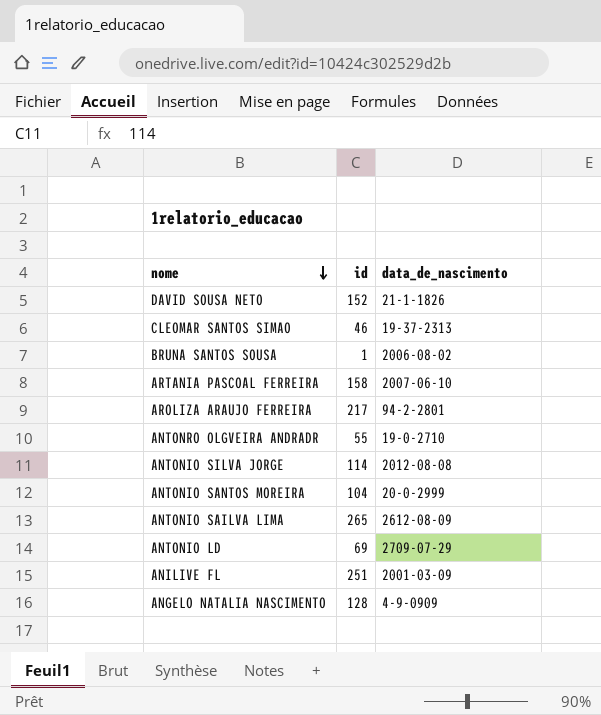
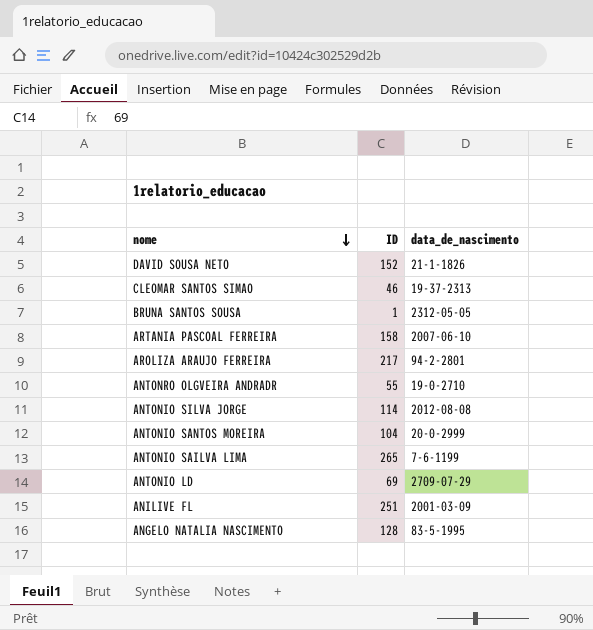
column name: id -> ID
BRUNA SANTOS SOUSA | data_de_nascimento: 2006-08-02 -> 2312-05-05
ANTONIO SAILVA LIMA | data_de_nascimento: 2612-08-09 -> 7-6-1199
ANGELO NATALIA NASCIMENTO | data_de_nascimento: 4-9-0909 -> 83-5-1995

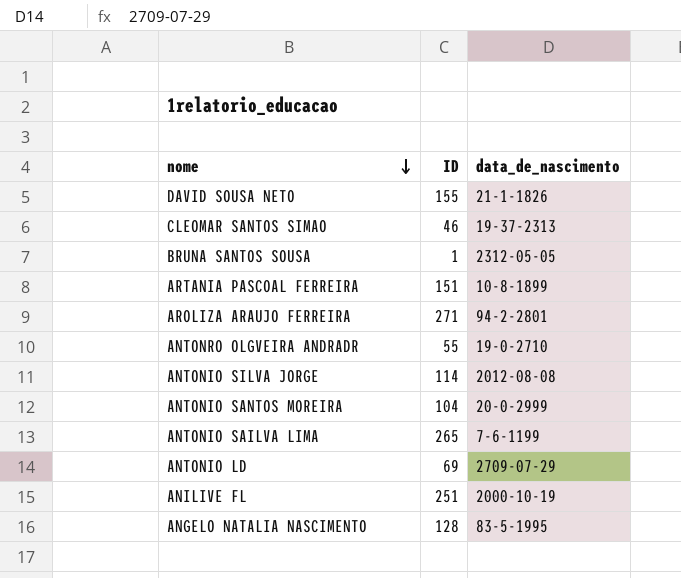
DAVID SOUSA NETO | ID: 152 -> 155
ARTANIA PASCOAL FERREIRA | ID: 158 -> 151
ARTANIA PASCOAL FERREIRA | data_de_nascimento: 2007-06-10 -> 10-8-1899
AROLIZA ARAUJO FERREIRA | ID: 217 -> 271
ANILIVE FL | data_de_nascimento: 2001-03-09 -> 2000-10-19

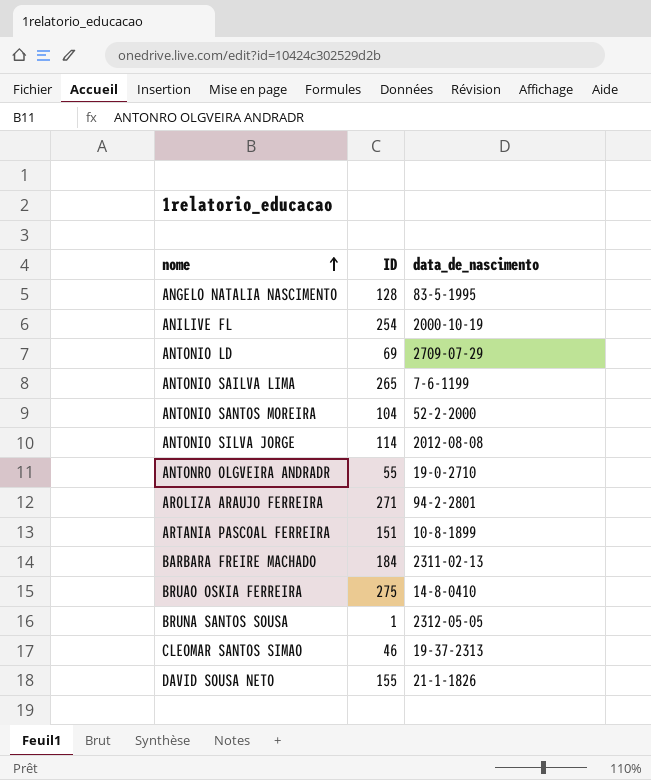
row order: nome descending -> nome ascending
ANILIVE FL | ID: 251 -> 254
ANTONIO SANTOS MOREIRA | data_de_nascimento: 20-0-2999 -> 52-2-2000
row BARBARA FREIRE MACHADO: none -> 184 | 2311-02-13
row BRUAO OSKIA FERREIRA: none -> 275 | 14-8-0410

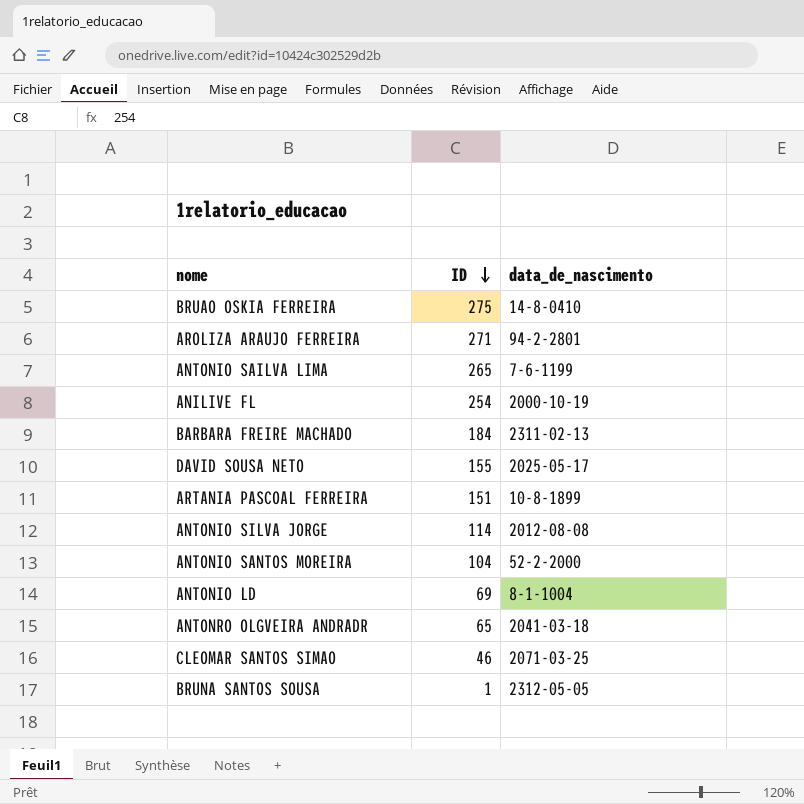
row order: nome ascending -> ID descending
row ANGELO NATALIA NASCIMENTO: 128 | 83-5-1995 -> none
DAVID SOUSA NETO | data_de_nascimento: 21-1-1826 -> 2025-05-17
ANTONIO LD | data_de_nascimento: 2709-07-29 -> 8-1-1004
ANTONRO OLGVEIRA ANDRADR | ID: 55 -> 65
ANTONRO OLGVEIRA ANDRADR | data_de_nascimento: 19-0-2710 -> 2041-03-18
CLEOMAR SANTOS SIMAO | data_de_nascimento: 19-37-2313 -> 2071-03-25

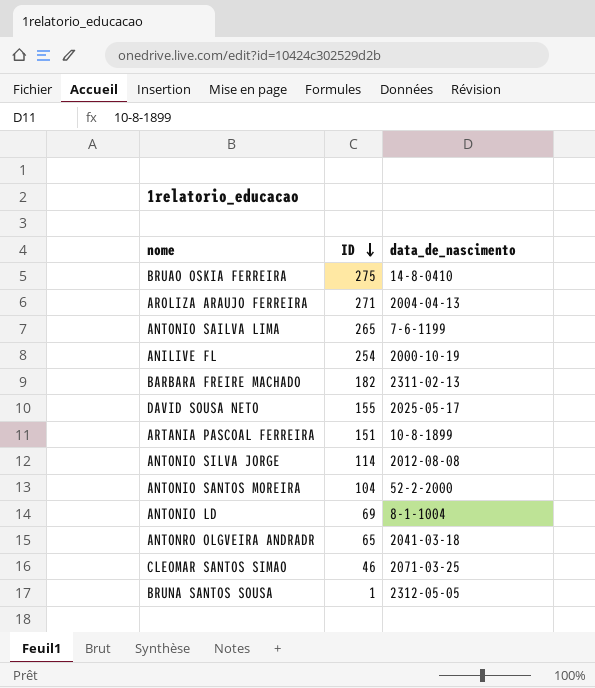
AROLIZA ARAUJO FERREIRA | data_de_nascimento: 94-2-2801 -> 2004-04-13
BARBARA FREIRE MACHADO | ID: 184 -> 182

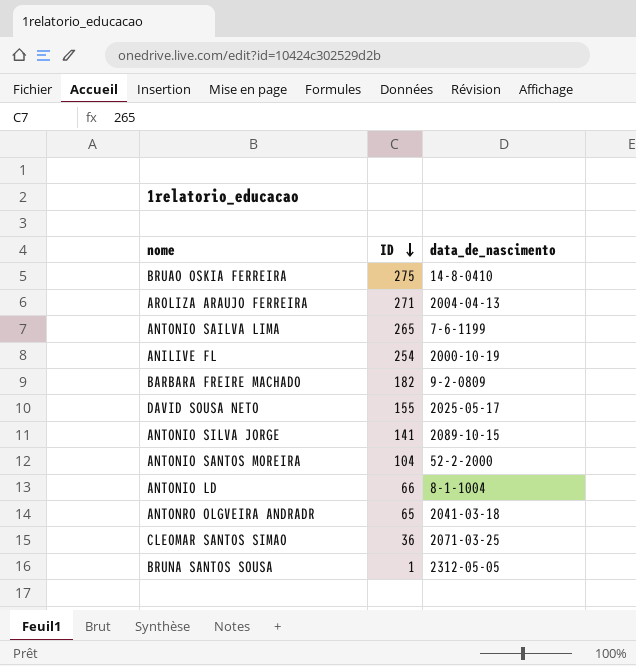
row ARTANIA PASCOAL FERREIRA: 151 | 10-8-1899 -> none
BARBARA FREIRE MACHADO | data_de_nascimento: 2311-02-13 -> 9-2-0809
ANTONIO SILVA JORGE | ID: 114 -> 141
ANTONIO SILVA JORGE | data_de_nascimento: 2012-08-08 -> 2089-10-15
ANTONIO LD | ID: 69 -> 66
CLEOMAR SANTOS SIMAO | ID: 46 -> 36

